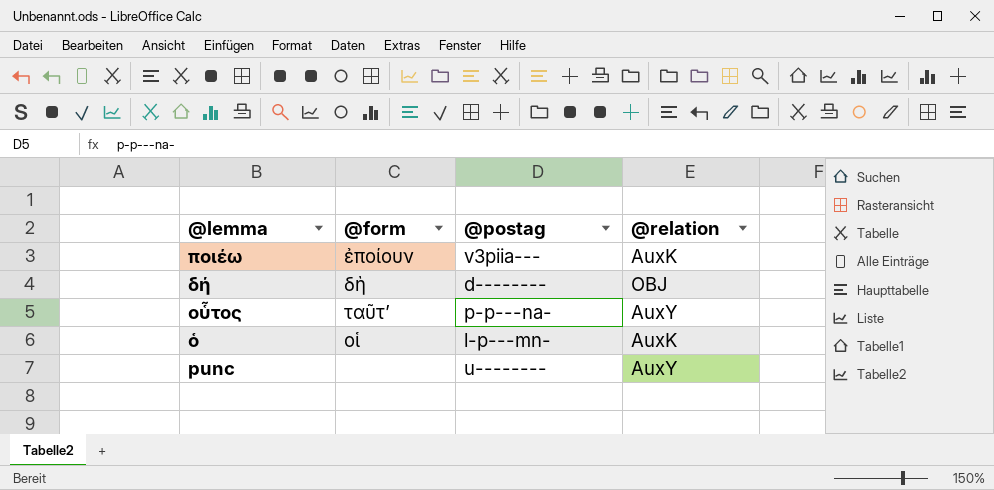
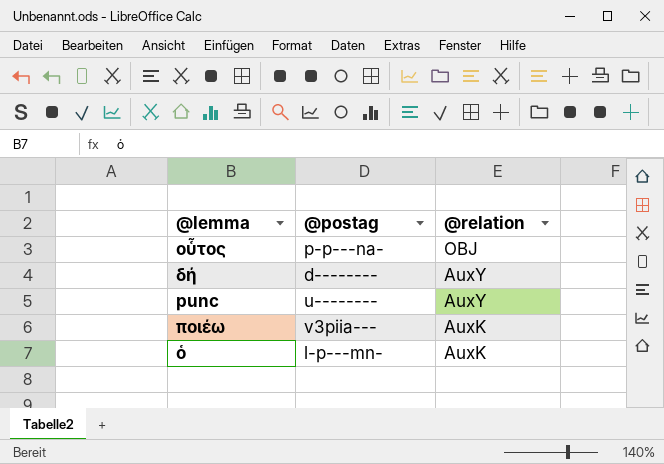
row order: none -> @relation descending
column @form | position: 2 -> none
οὗτος | @relation: AuxY -> OBJ
δή | @relation: OBJ -> AuxY

